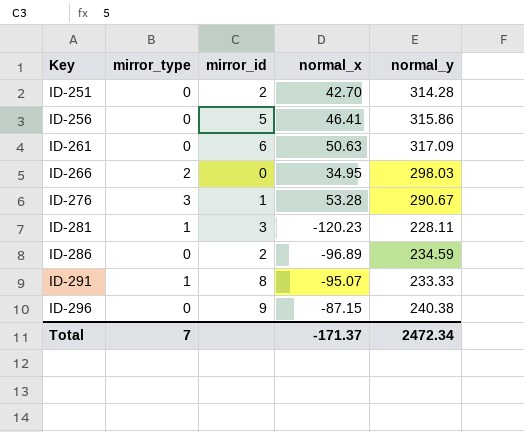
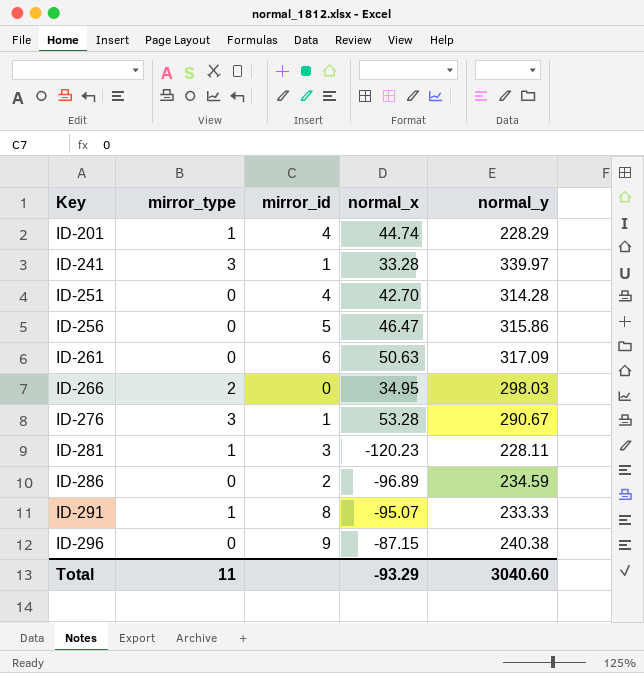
row ID-201: none -> 1 | 4 | 44.74 | 228.29
row ID-241: none -> 3 | 1 | 33.28 | 339.97
ID-251 | mirror_id: 2 -> 4
ID-256 | normal_x: 46.41 -> 46.47
Total | mirror_type: 7 -> 11
Total | normal_x: -171.37 -> -93.29
Total | normal_y: 2472.34 -> 3040.60

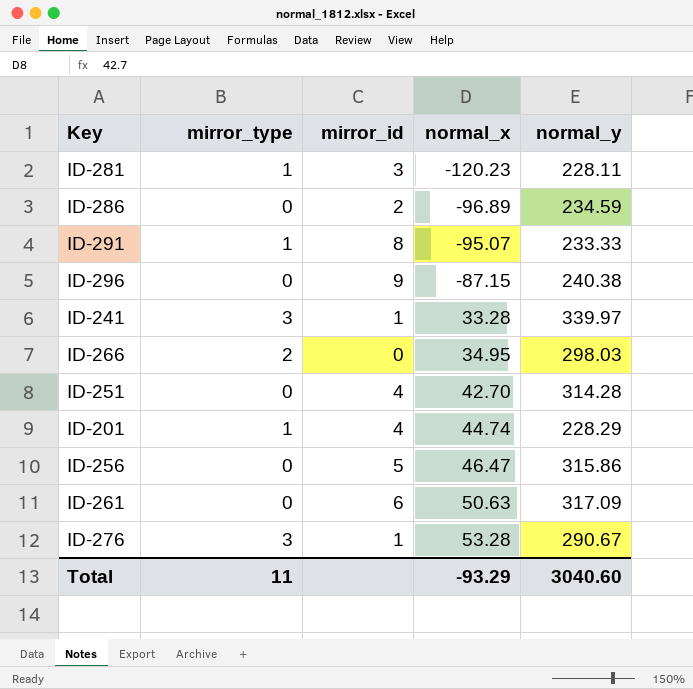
row order: Key ascending -> normal_x ascending

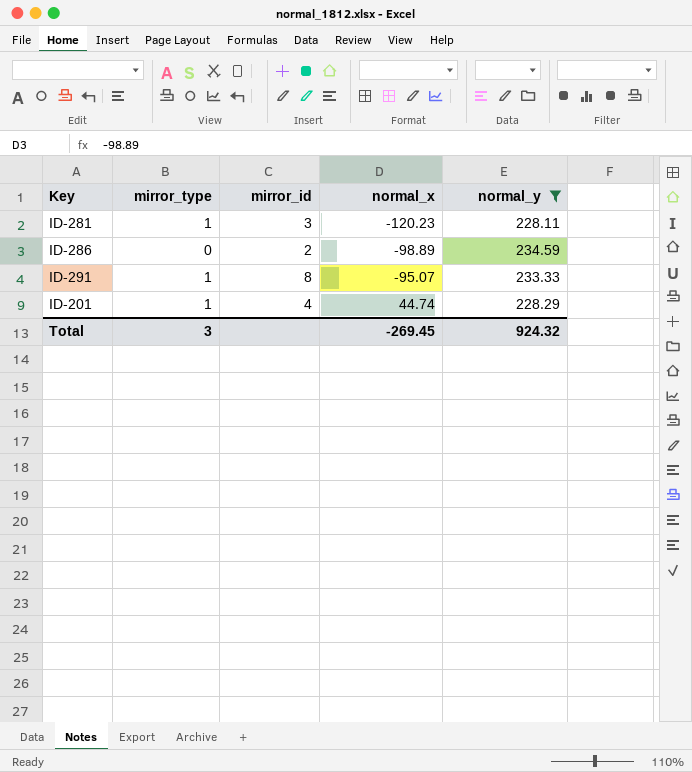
filter: none -> normal_y <= 234.59
ID-286 | normal_x: -96.89 -> -98.89
Total | mirror_type: 11 -> 3
Total | normal_x: -93.29 -> -269.45
Total | normal_y: 3040.60 -> 924.32

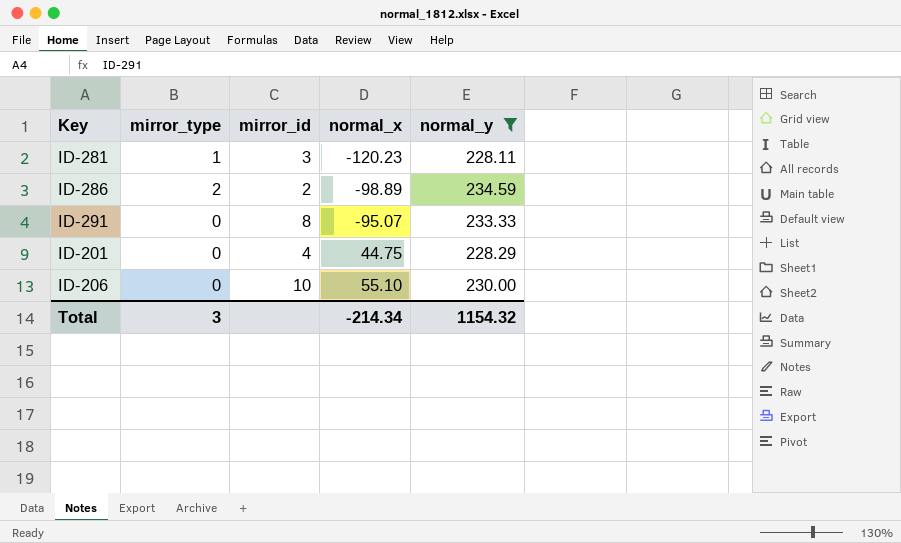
ID-286 | mirror_type: 0 -> 2
ID-291 | mirror_type: 1 -> 0
ID-201 | mirror_type: 1 -> 0
ID-201 | normal_x: 44.74 -> 44.75
row ID-206: none -> 0 | 10 | 55.10 | 230.00
Total | normal_x: -269.45 -> -214.34
Total | normal_y: 924.32 -> 1154.32

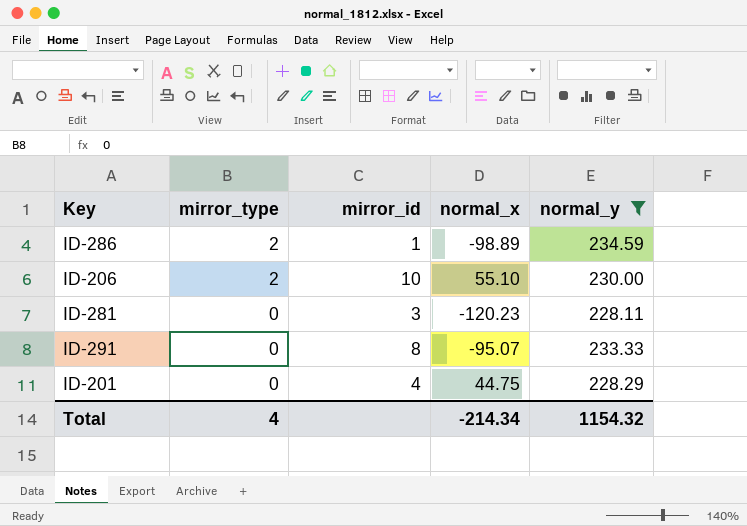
row order: normal_x ascending -> mirror_type descending
ID-286 | mirror_id: 2 -> 1
ID-206 | mirror_type: 0 -> 2
ID-281 | mirror_type: 1 -> 0
Total | mirror_type: 3 -> 4

